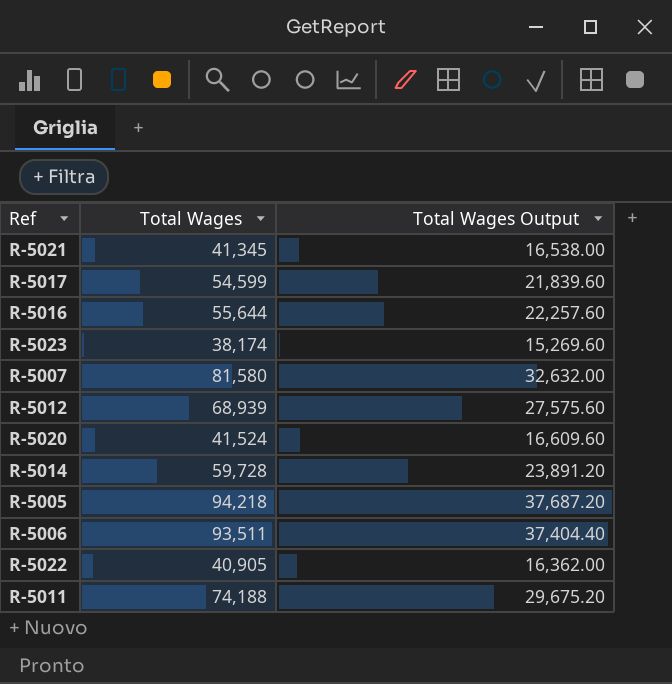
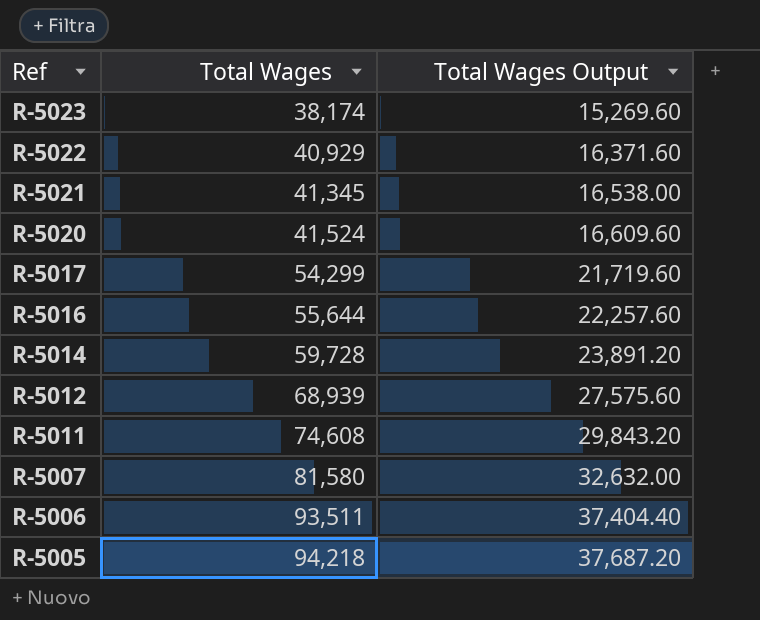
row order: none -> Ref descending
R-5022 | Total Wages: 40,905 -> 40,929
R-5022 | Total Wages Output: 16,362.00 -> 16,371.60
R-5017 | Total Wages: 54,599 -> 54,299
R-5017 | Total Wages Output: 21,839.60 -> 21,719.60
R-5011 | Total Wages: 74,188 -> 74,608
R-5011 | Total Wages Output: 29,675.20 -> 29,843.20

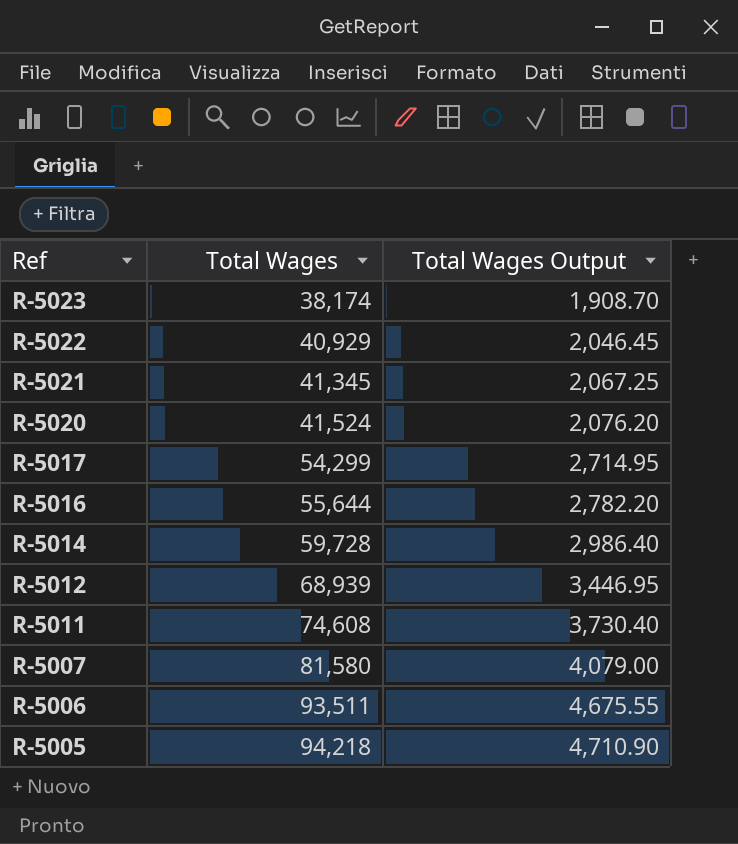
column Total Wages Output | formula: [Total Wages] * 0.4 -> [Total Wages] * 0.05

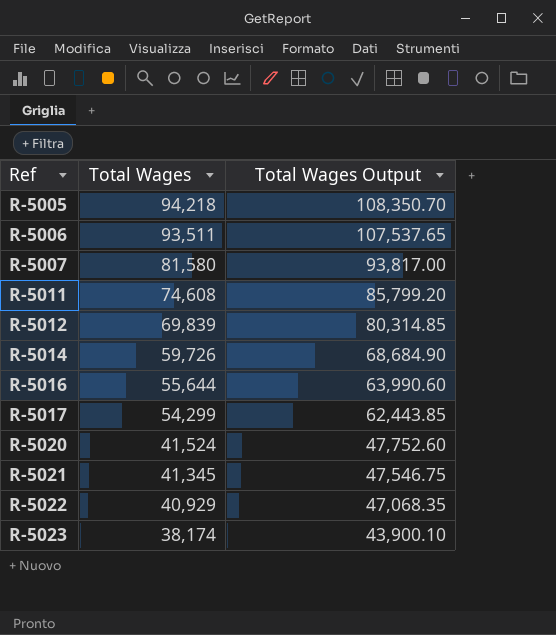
row order: Ref descending -> Ref ascending
column Total Wages Output | formula: [Total Wages] * 0.05 -> [Total Wages] * 1.15
R-5012 | Total Wages: 68,939 -> 69,839
R-5014 | Total Wages: 59,728 -> 59,726

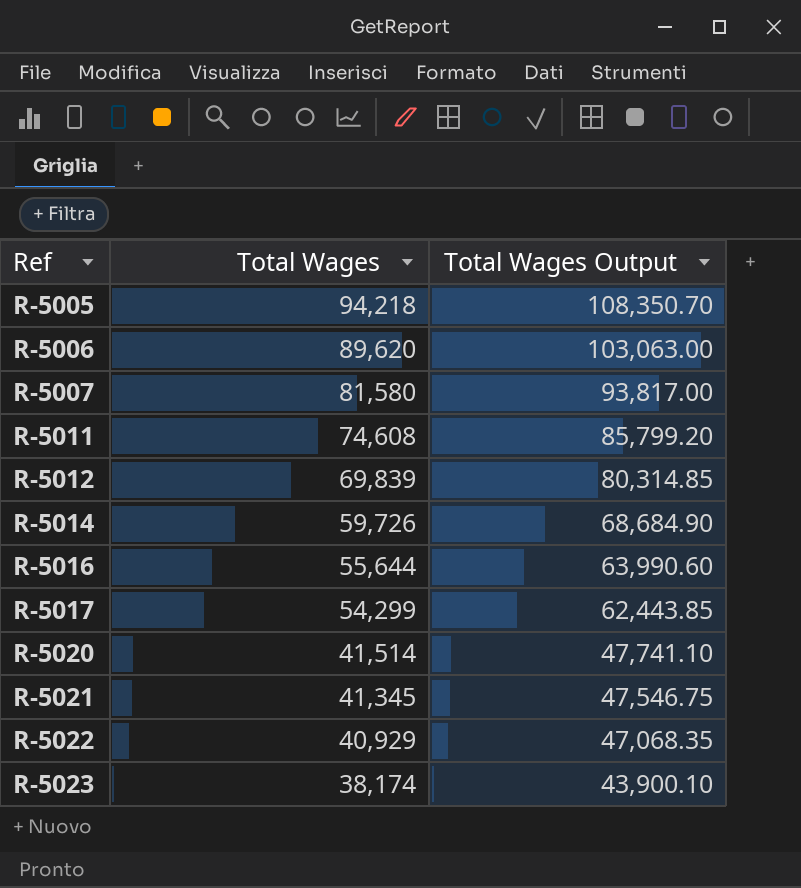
R-5006 | Total Wages: 93,511 -> 89,620
R-5006 | Total Wages Output: 107,537.65 -> 103,063.00
R-5020 | Total Wages: 41,524 -> 41,514
R-5020 | Total Wages Output: 47,752.60 -> 47,741.10

